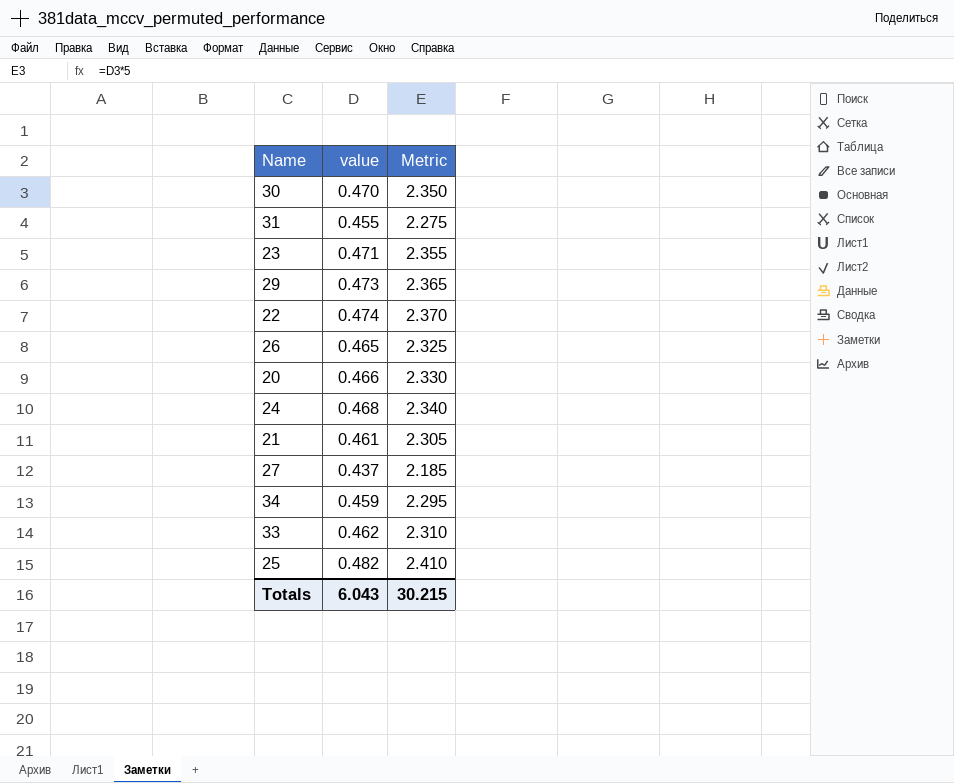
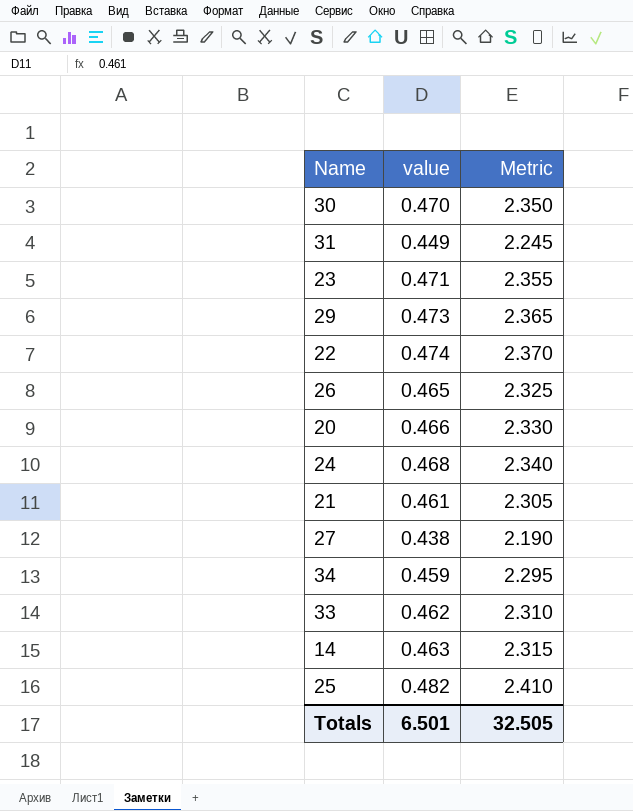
31 | value: 0.455 -> 0.449
31 | Metric: 2.275 -> 2.245
27 | value: 0.437 -> 0.438
27 | Metric: 2.185 -> 2.190
row 14: none -> 0.463 | 2.315
Totals | value: 6.043 -> 6.501
Totals | Metric: 30.215 -> 32.505

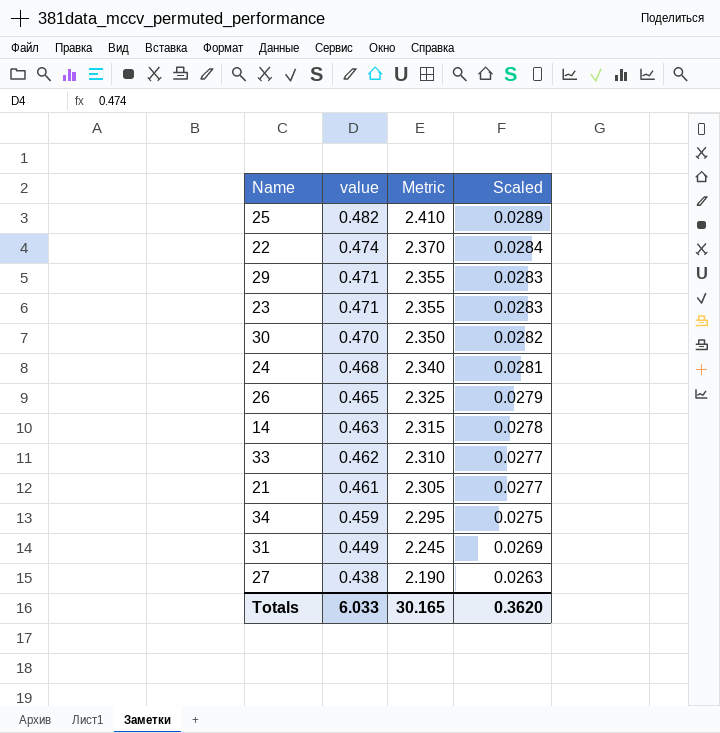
row order: none -> value descending
column Scaled | formula: none -> [value] * 0.06
row 20: 0.466 | 2.330 -> none
29 | value: 0.473 -> 0.471
29 | Metric: 2.365 -> 2.355
Totals | value: 6.501 -> 6.033
Totals | Metric: 32.505 -> 30.165

